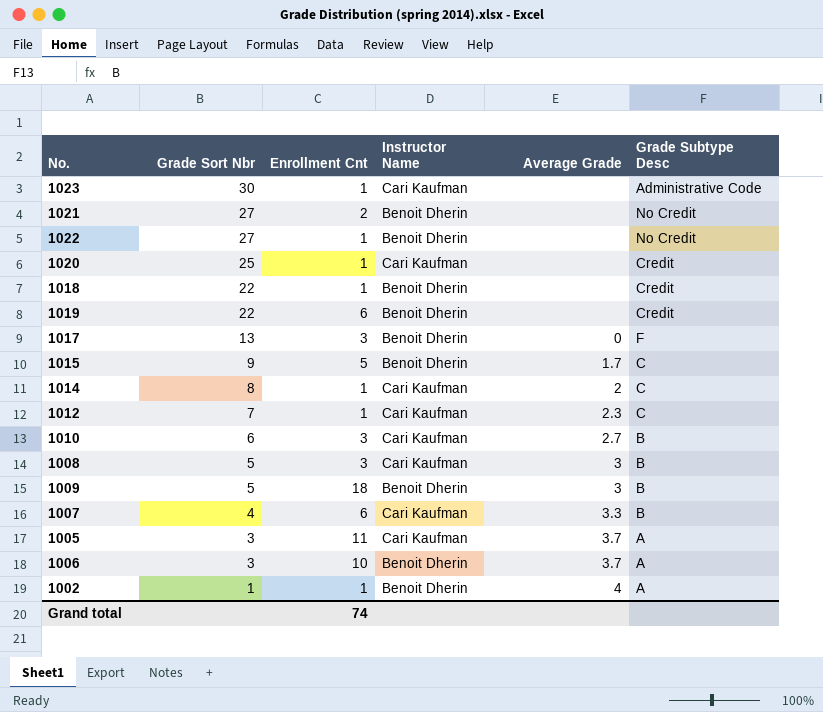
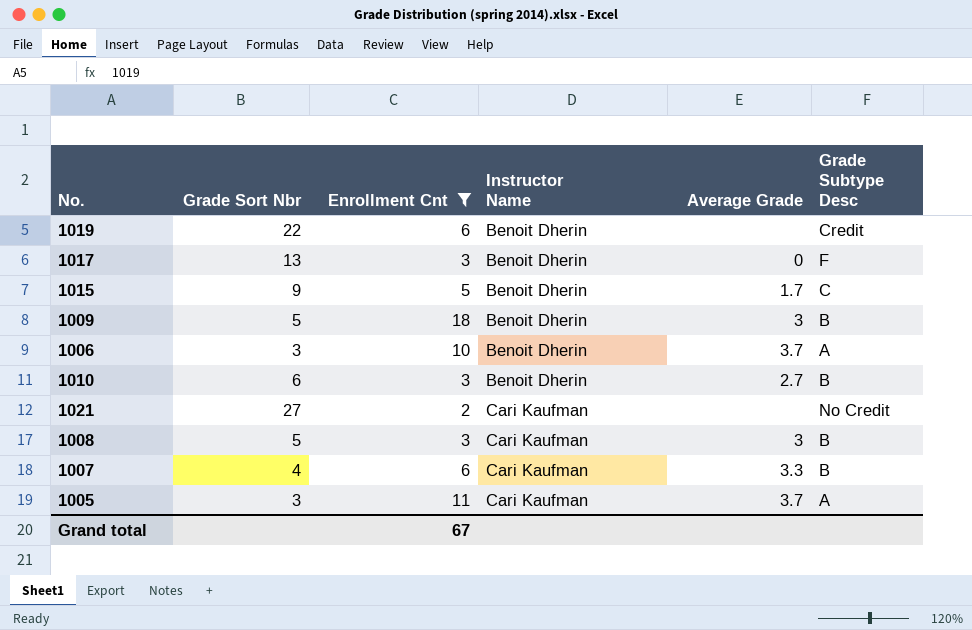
filter: none -> Enrollment Cnt != 1
row order: Grade Sort Nbr descending -> Instructor Name ascending
1010 | Instructor Name: Cari Kaufman -> Benoit Dherin
1021 | Instructor Name: Benoit Dherin -> Cari Kaufman
Grand total | Enrollment Cnt: 74 -> 67

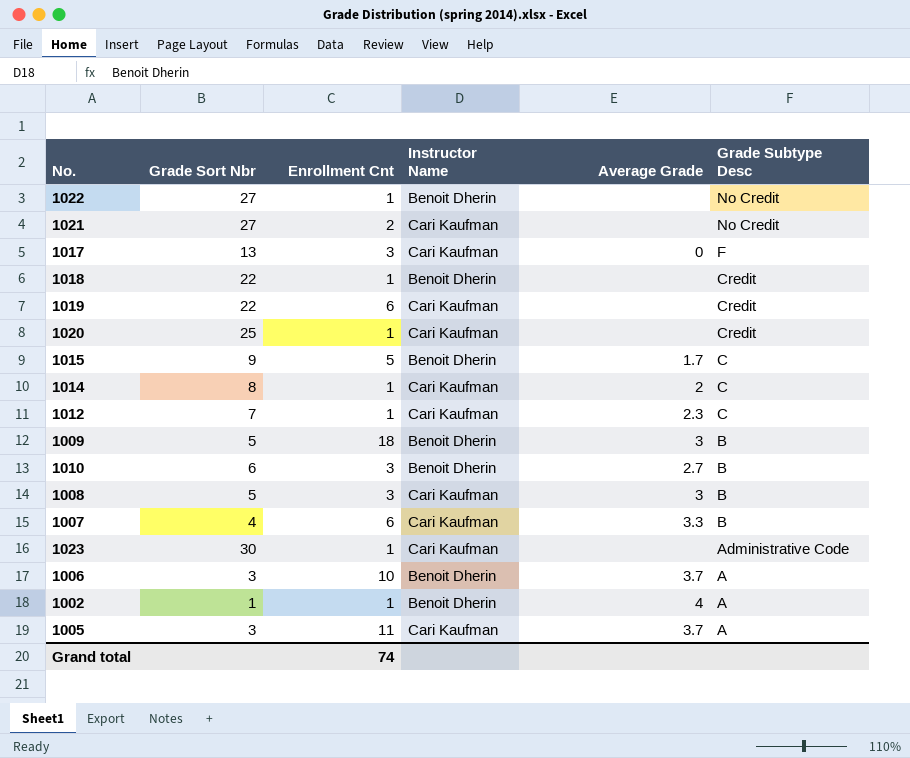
filter: Enrollment Cnt != 1 -> none
row order: Instructor Name ascending -> Grade Subtype Desc descending
1017 | Instructor Name: Benoit Dherin -> Cari Kaufman
1019 | Instructor Name: Benoit Dherin -> Cari Kaufman
Grand total | Enrollment Cnt: 67 -> 74

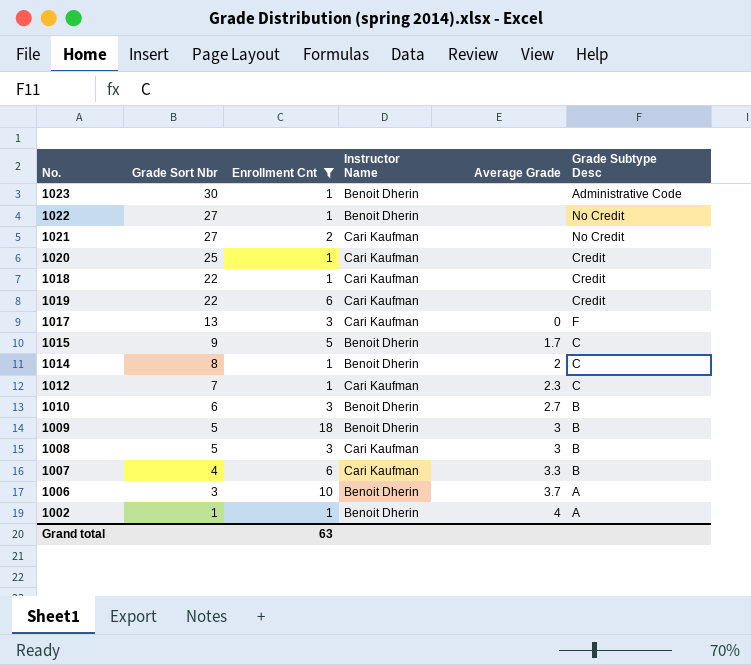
filter: none -> Enrollment Cnt != 11
row order: Grade Subtype Desc descending -> Grade Sort Nbr descending
1023 | Instructor Name: Cari Kaufman -> Benoit Dherin
1018 | Instructor Name: Benoit Dherin -> Cari Kaufman
1014 | Instructor Name: Cari Kaufman -> Benoit Dherin
Grand total | Enrollment Cnt: 74 -> 63

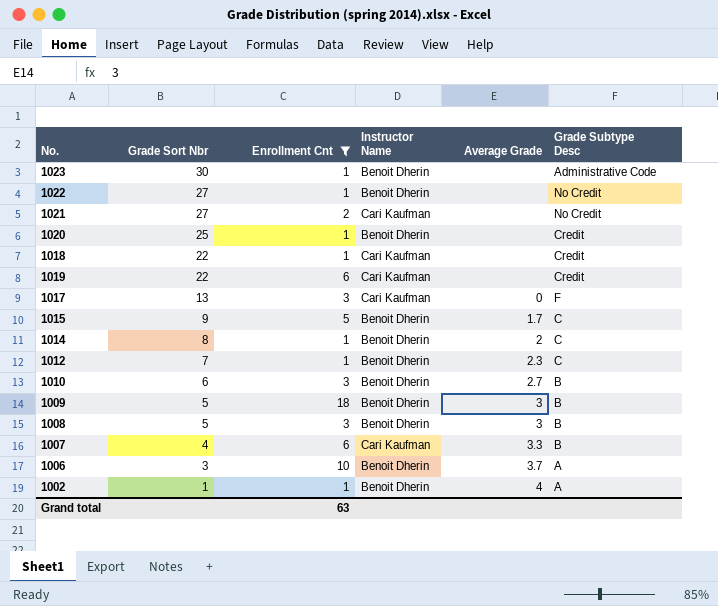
1020 | Instructor Name: Cari Kaufman -> Benoit Dherin
1012 | Instructor Name: Cari Kaufman -> Benoit Dherin
1008 | Instructor Name: Cari Kaufman -> Benoit Dherin

